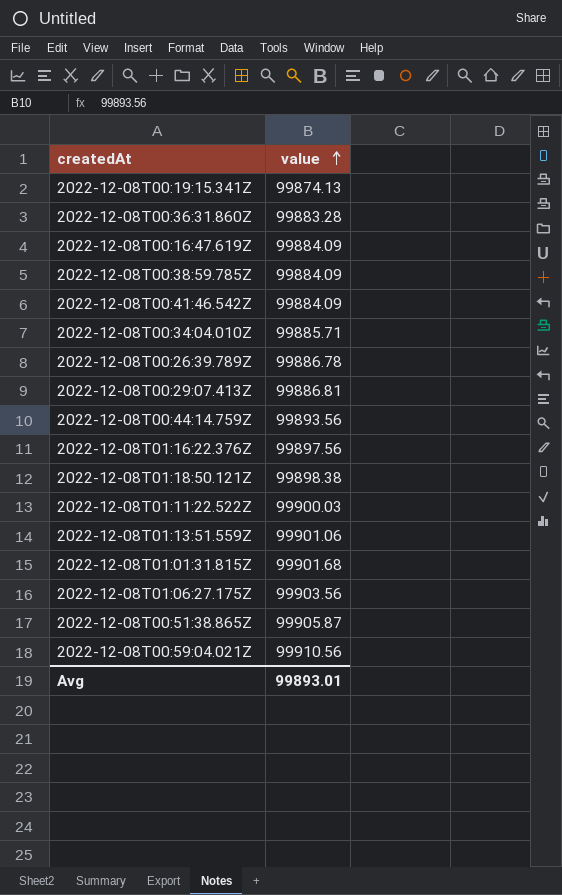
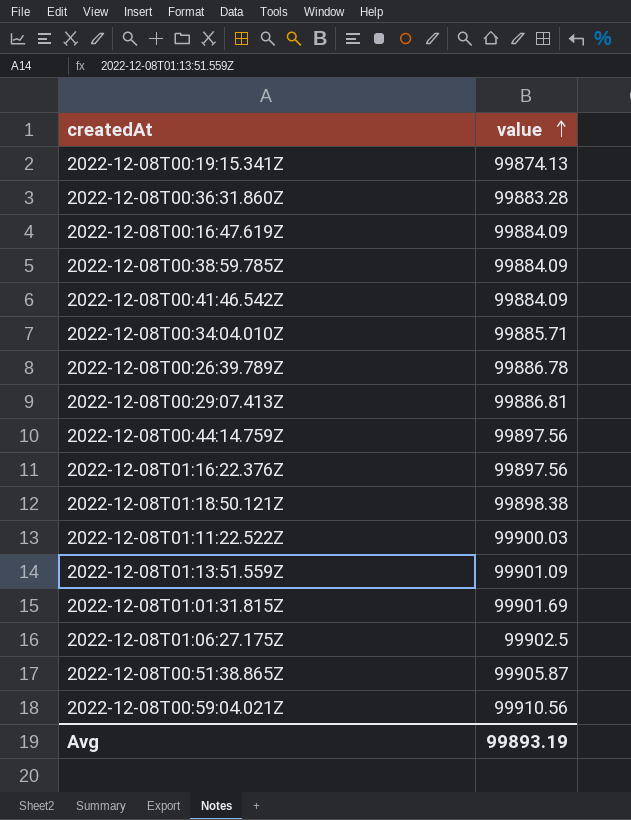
2022-12-08T00:44:14.759Z | value: 99893.56 -> 99897.56
2022-12-08T01:13:51.559Z | value: 99901.06 -> 99901.09
2022-12-08T01:01:31.815Z | value: 99901.68 -> 99901.69
2022-12-08T01:06:27.175Z | value: 99903.56 -> 99902.5
Avg | value: 99893.01 -> 99893.19

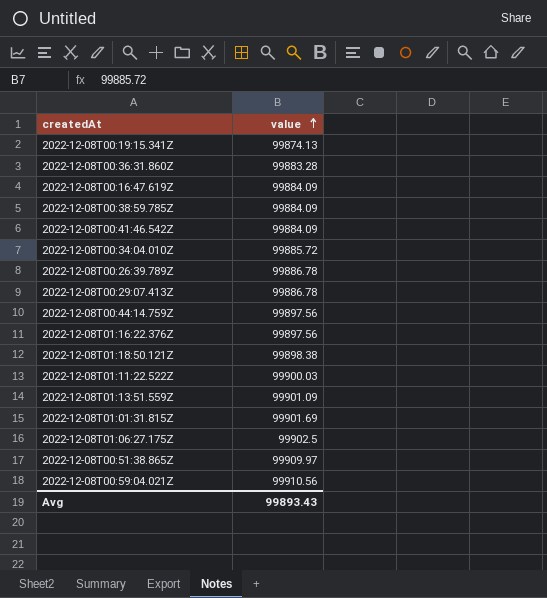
2022-12-08T00:34:04.010Z | value: 99885.71 -> 99885.72
2022-12-08T00:29:07.413Z | value: 99886.81 -> 99886.78
2022-12-08T00:51:38.865Z | value: 99905.87 -> 99909.97
Avg | value: 99893.19 -> 99893.43

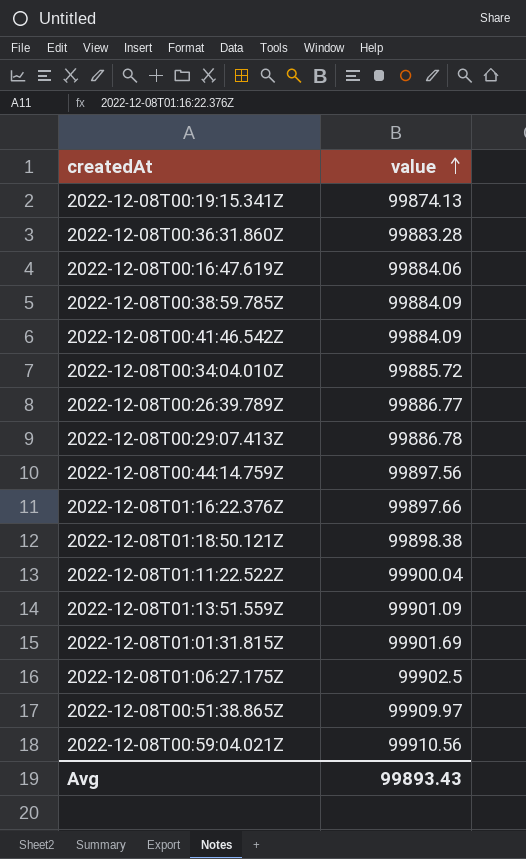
2022-12-08T00:16:47.619Z | value: 99884.09 -> 99884.06
2022-12-08T00:26:39.789Z | value: 99886.78 -> 99886.77
2022-12-08T01:16:22.376Z | value: 99897.56 -> 99897.66
2022-12-08T01:11:22.522Z | value: 99900.03 -> 99900.04

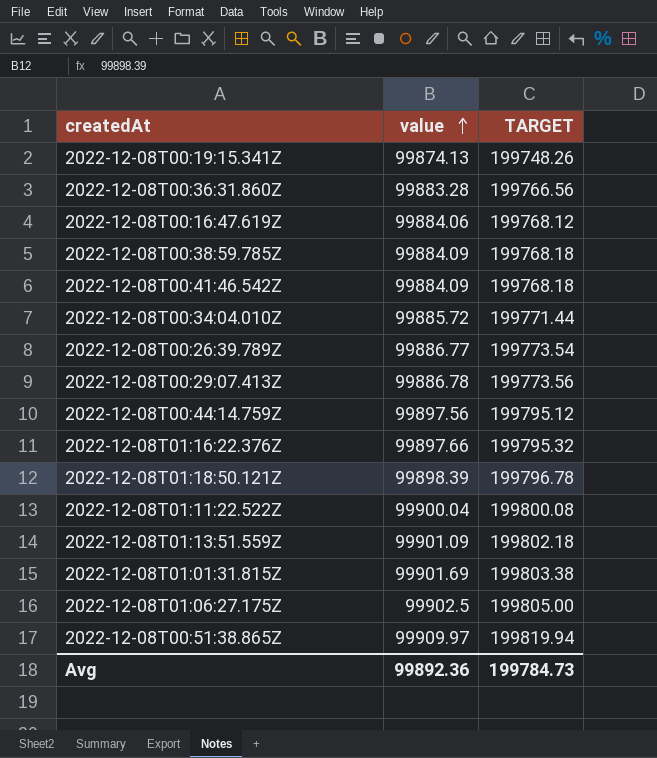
column TARGET | formula: none -> [value] * 2
row 2022-12-08T00:59:04.021Z: 99910.56 -> none
2022-12-08T01:18:50.121Z | value: 99898.38 -> 99898.39
Avg | value: 99893.43 -> 99892.36

